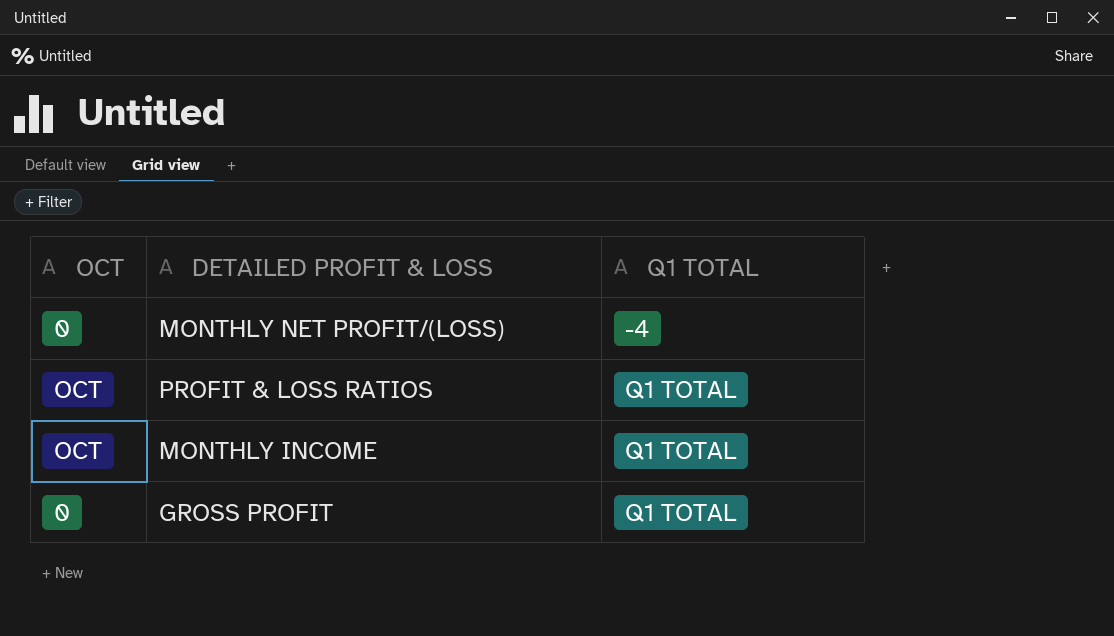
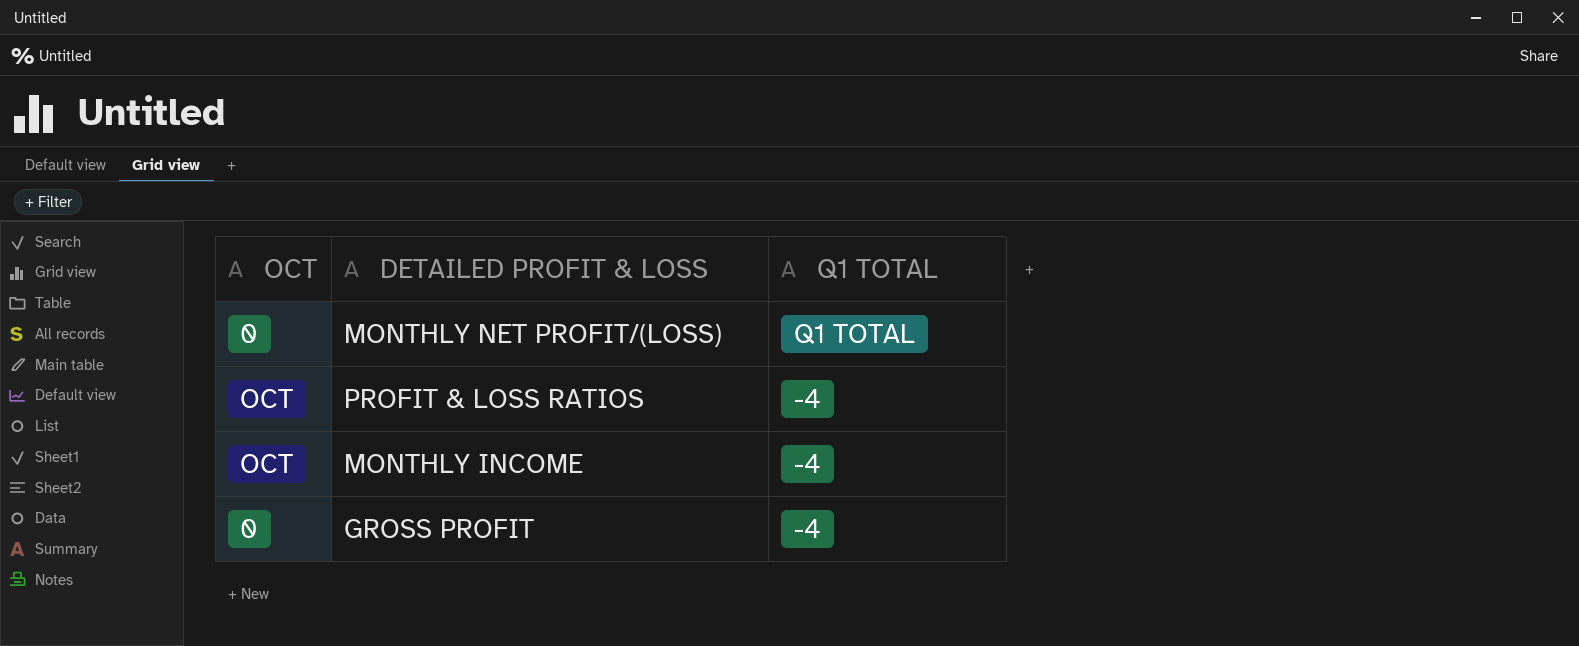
MONTHLY NET PROFIT/(LOSS) | Q1 TOTAL: -4 -> Q1 TOTAL
PROFIT & LOSS RATIOS | Q1 TOTAL: Q1 TOTAL -> -4
MONTHLY INCOME | Q1 TOTAL: Q1 TOTAL -> -4
GROSS PROFIT | Q1 TOTAL: Q1 TOTAL -> -4

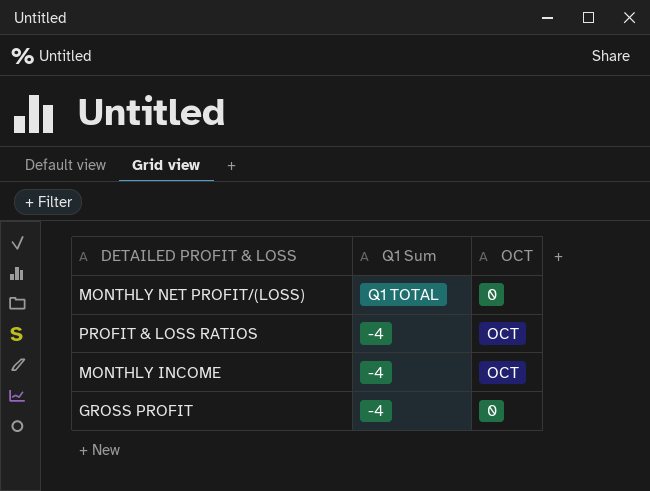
column name: Q1 TOTAL -> Q1 Sum
column OCT | position: 1 -> 3

